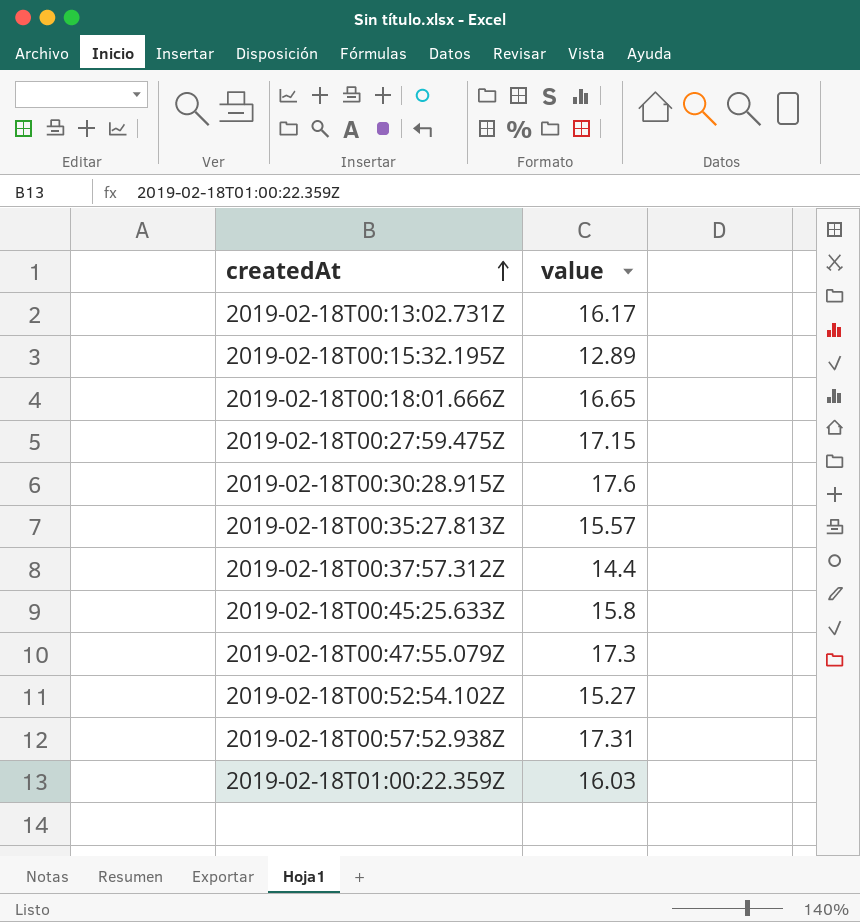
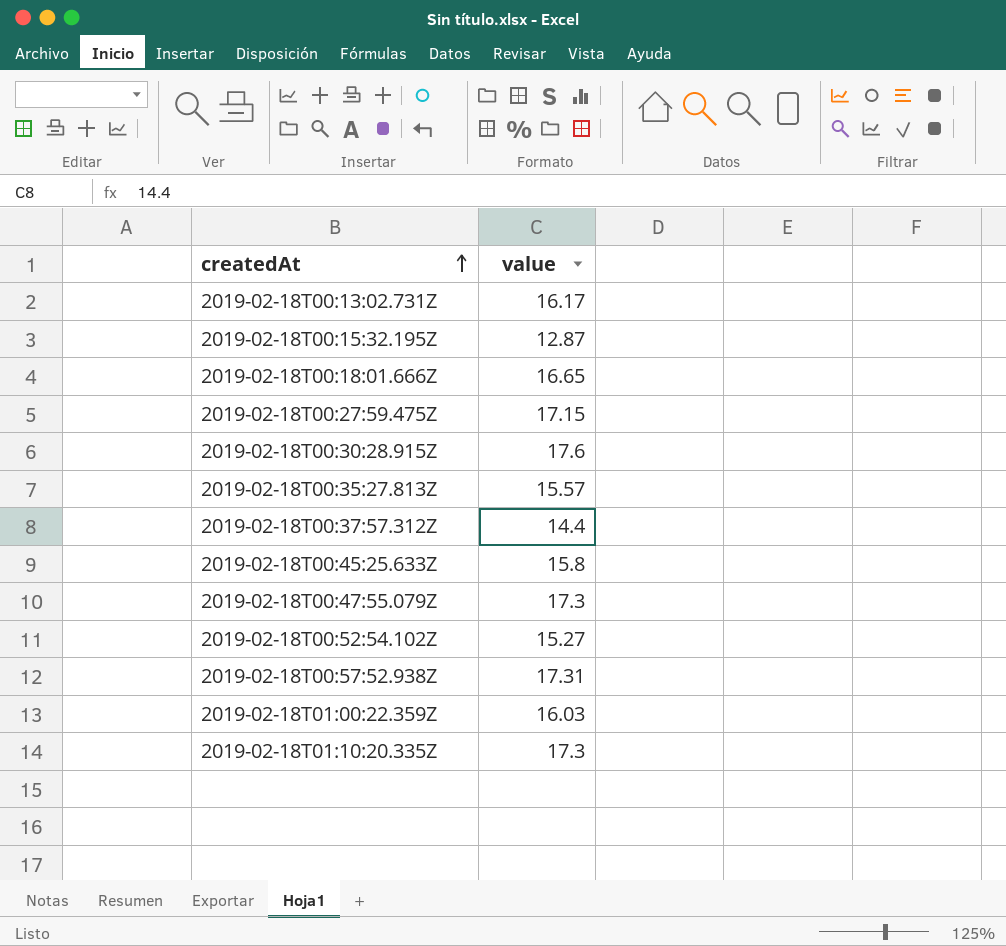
2019-02-18T00:15:32.195Z | value: 12.89 -> 12.87
row 2019-02-18T01:10:20.335Z: none -> 17.3

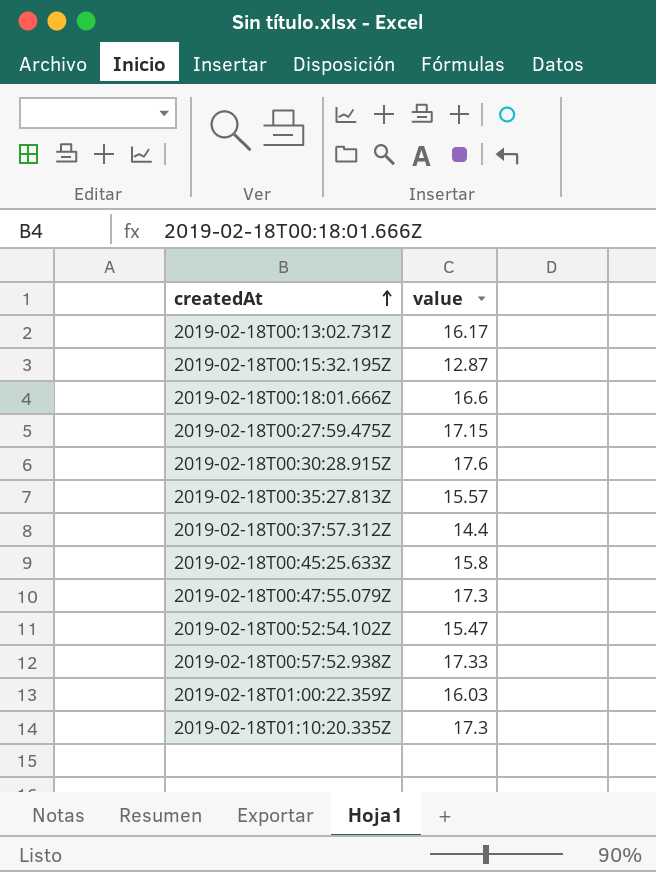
2019-02-18T00:18:01.666Z | value: 16.65 -> 16.6
2019-02-18T00:52:54.102Z | value: 15.27 -> 15.47
2019-02-18T00:57:52.938Z | value: 17.31 -> 17.33

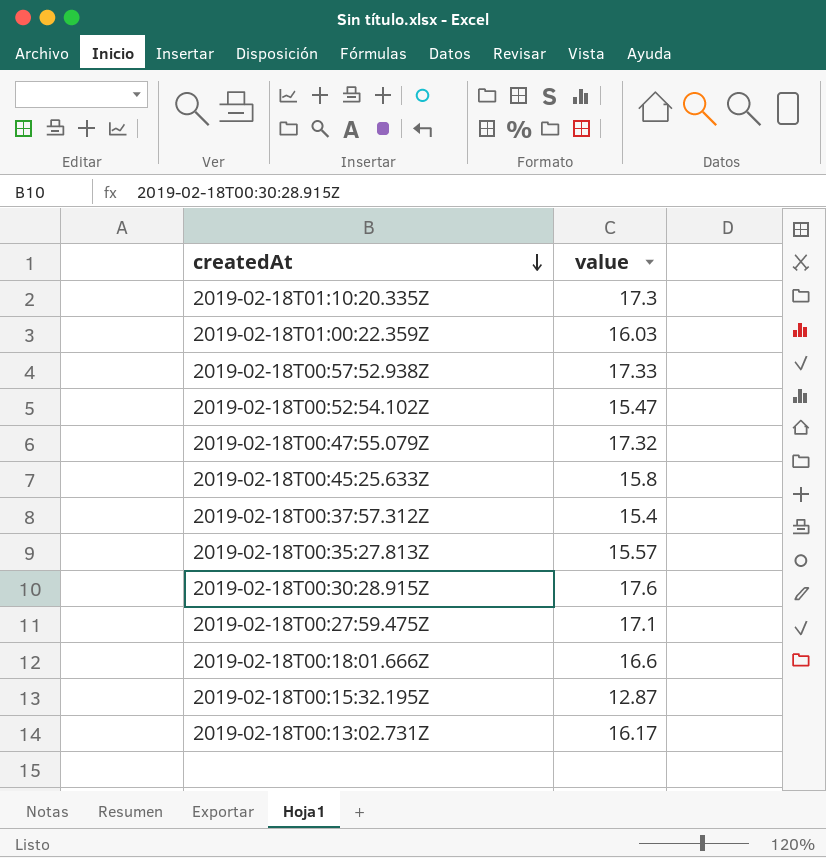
row order: createdAt ascending -> createdAt descending
2019-02-18T00:47:55.079Z | value: 17.3 -> 17.32
2019-02-18T00:37:57.312Z | value: 14.4 -> 15.4
2019-02-18T00:27:59.475Z | value: 17.15 -> 17.1

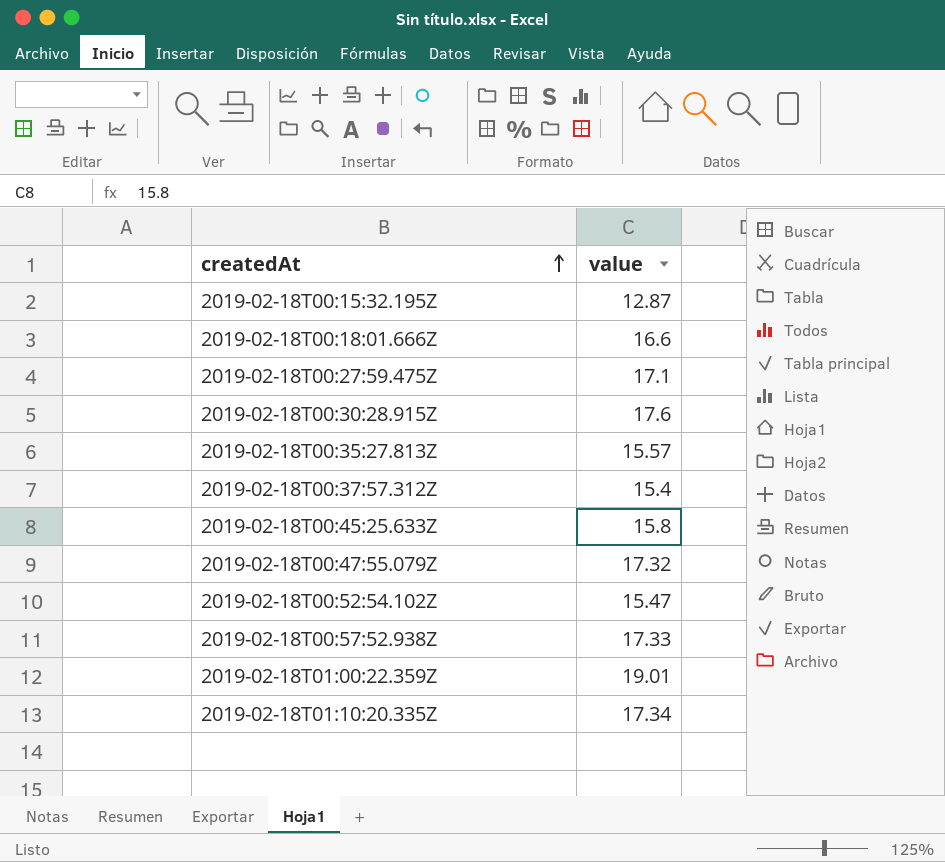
row order: createdAt descending -> createdAt ascending
row 2019-02-18T00:13:02.731Z: 16.17 -> none
2019-02-18T01:00:22.359Z | value: 16.03 -> 19.01
2019-02-18T01:10:20.335Z | value: 17.3 -> 17.34

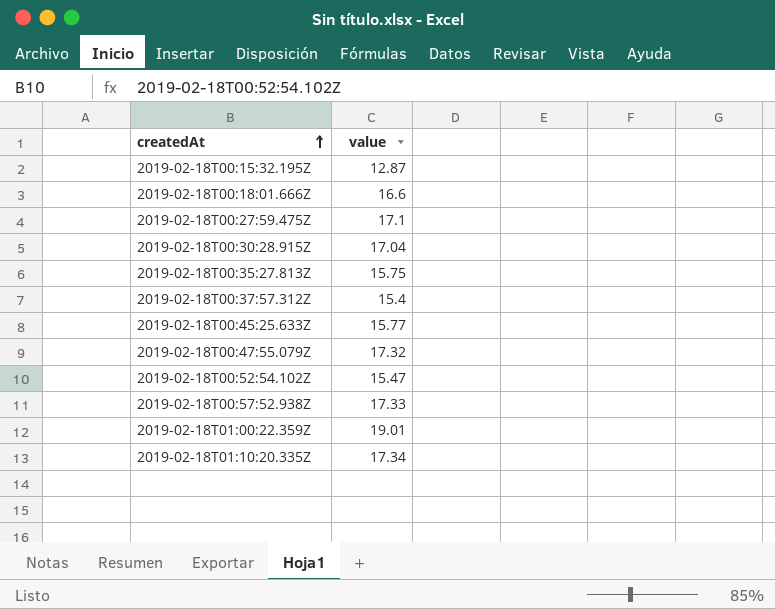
2019-02-18T00:30:28.915Z | value: 17.6 -> 17.04
2019-02-18T00:35:27.813Z | value: 15.57 -> 15.75
2019-02-18T00:45:25.633Z | value: 15.8 -> 15.77

